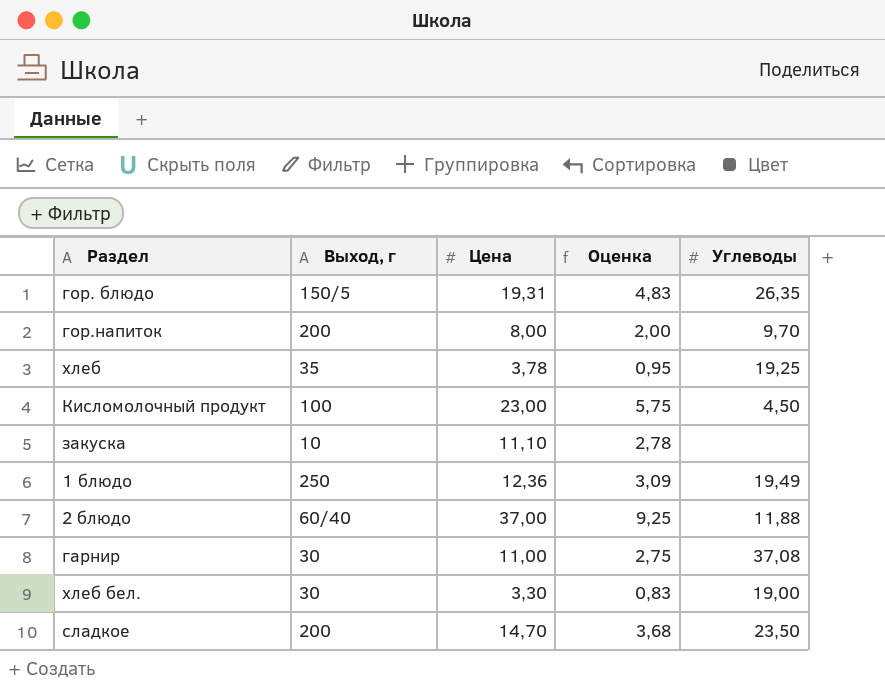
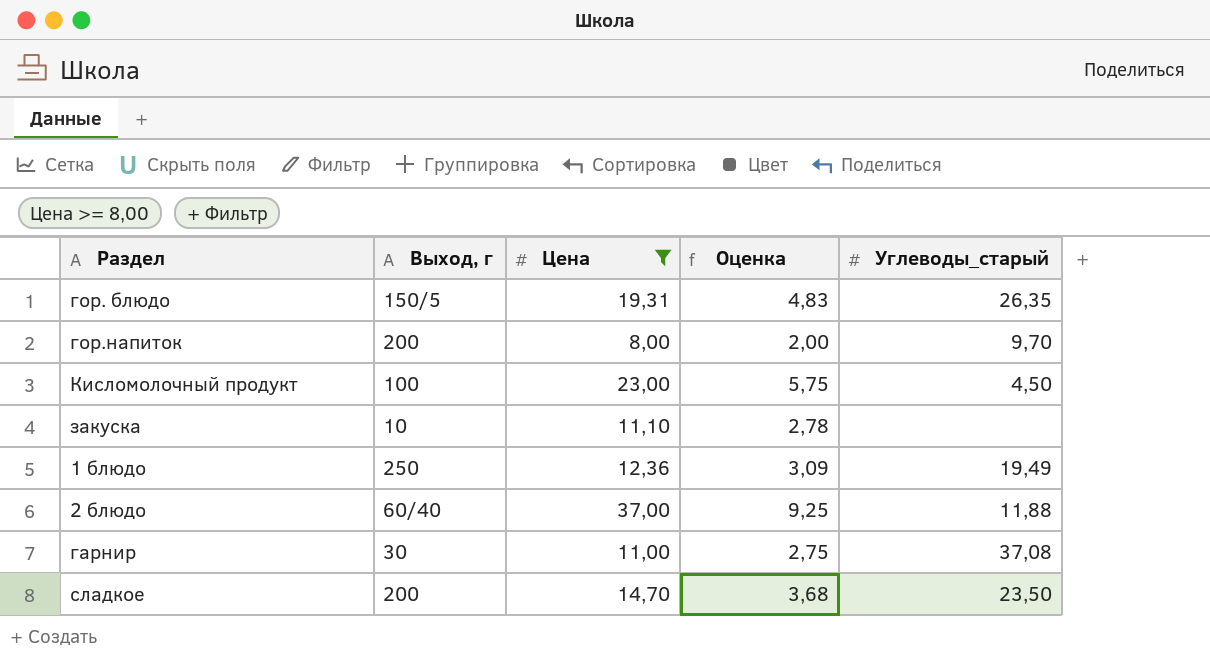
filter: none -> Цена >= 8,00
column name: Углеводы -> Углеводы_старый

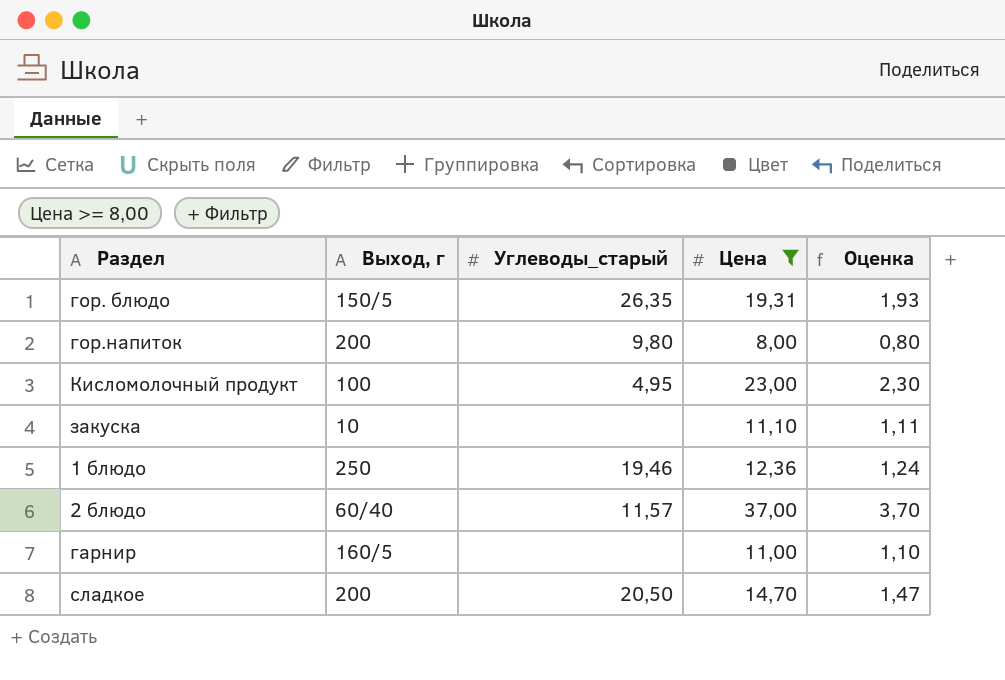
column Углеводы_старый | position: 5 -> 3
column Оценка | formula: [Цена] * 0,25 -> [Цена] * 0,1
гор.напиток | Углеводы_старый: 9,70 -> 9,80
Кисломолочный продукт | Углеводы_старый: 4,50 -> 4,95
1 блюдо | Углеводы_старый: 19,49 -> 19,46
2 блюдо | Углеводы_старый: 11,88 -> 11,57
гарнир | Выход, г: 30 -> 160/5
гарнир | Углеводы_старый: 37,08 -> none
сладкое | Углеводы_старый: 23,50 -> 20,50

